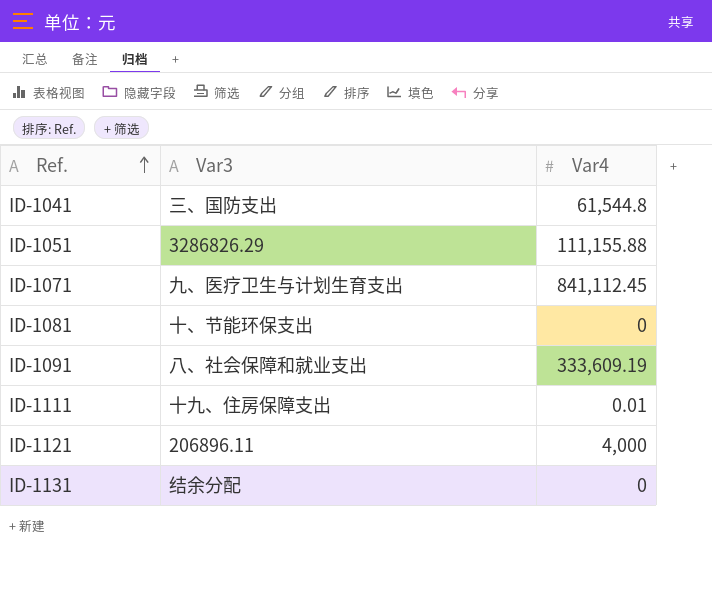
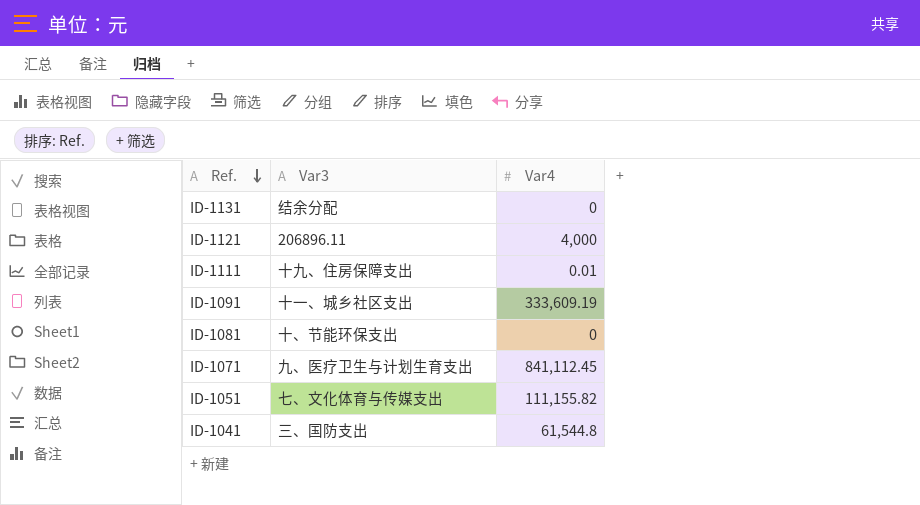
row order: Ref. ascending -> Ref. descending
ID-1091 | Var3: 八、社会保障和就业支出 -> 十一、城乡社区支出
ID-1051 | Var3: 3286826.29 -> 七、文化体育与传媒支出
ID-1051 | Var4: 111,155.88 -> 111,155.82

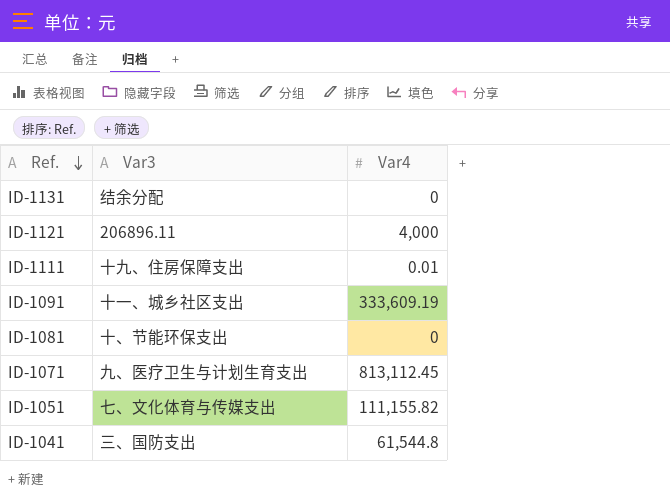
ID-1071 | Var4: 841,112.45 -> 813,112.45

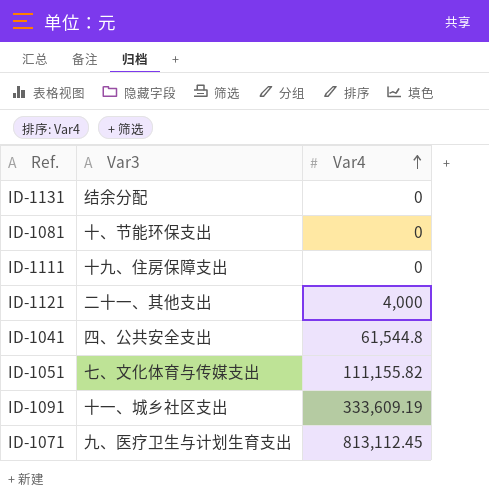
row order: Ref. descending -> Var4 ascending
ID-1111 | Var4: 0.01 -> 0
ID-1121 | Var3: 206896.11 -> 二十一、其他支出
ID-1041 | Var3: 三、国防支出 -> 四、公共安全支出

